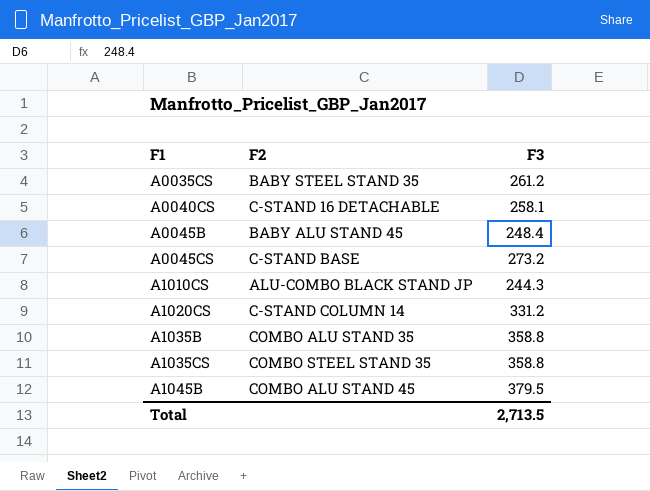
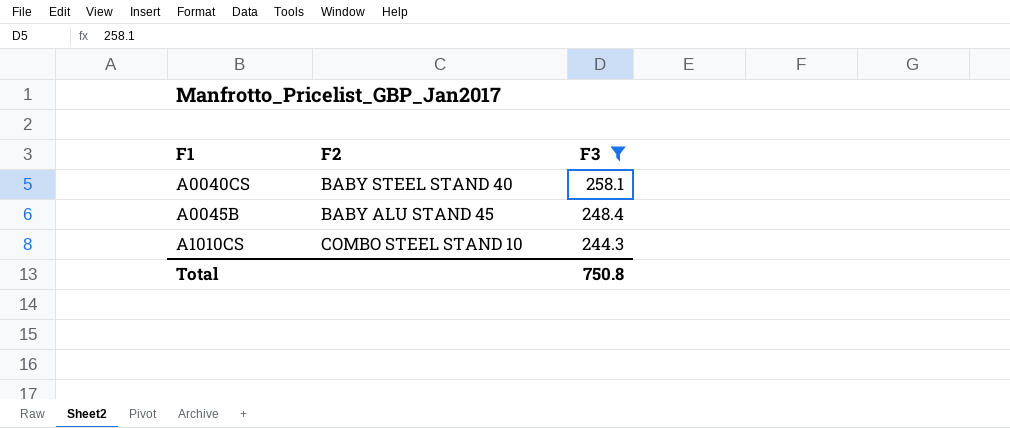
filter: none -> F3 <= 258.1
A0040CS | F2: C-STAND 16 DETACHABLE -> BABY STEEL STAND 40
A1010CS | F2: ALU-COMBO BLACK STAND JP -> COMBO STEEL STAND 10
Total | F3: 2,713.5 -> 750.8

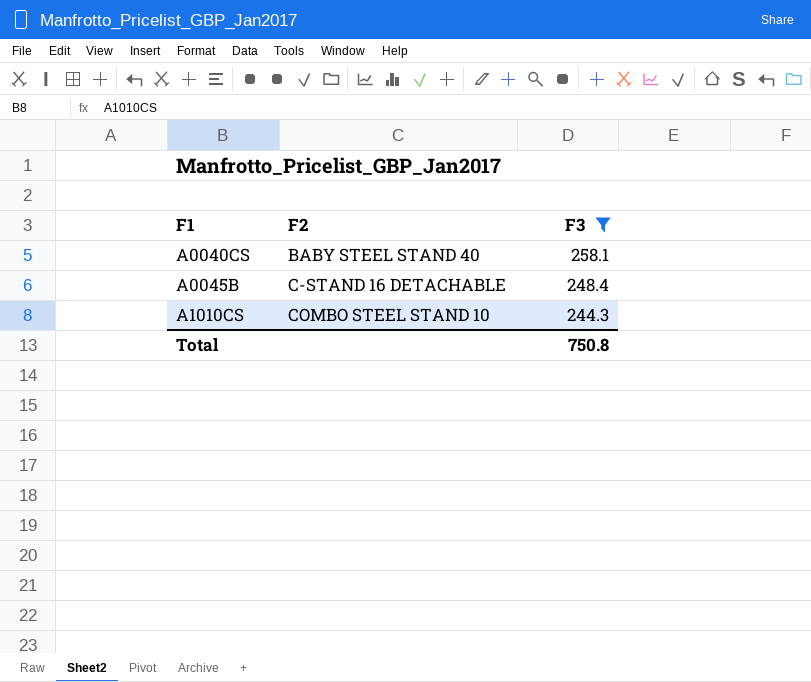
A0045B | F2: BABY ALU STAND 45 -> C-STAND 16 DETACHABLE

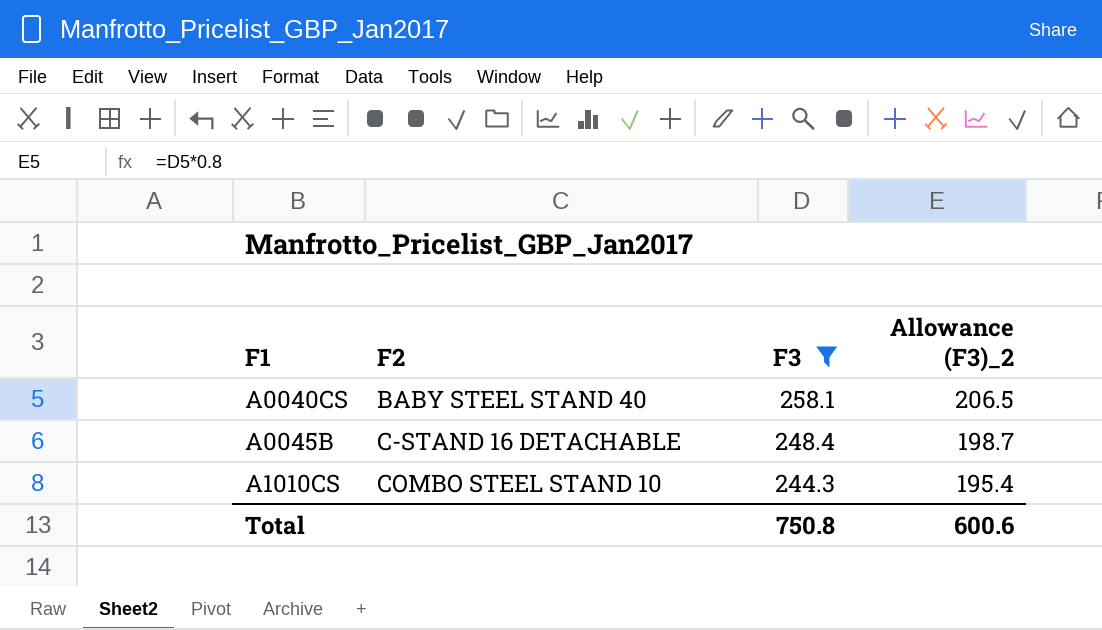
column Allowance (F3)_2 | formula: none -> [F3] * 0.8

